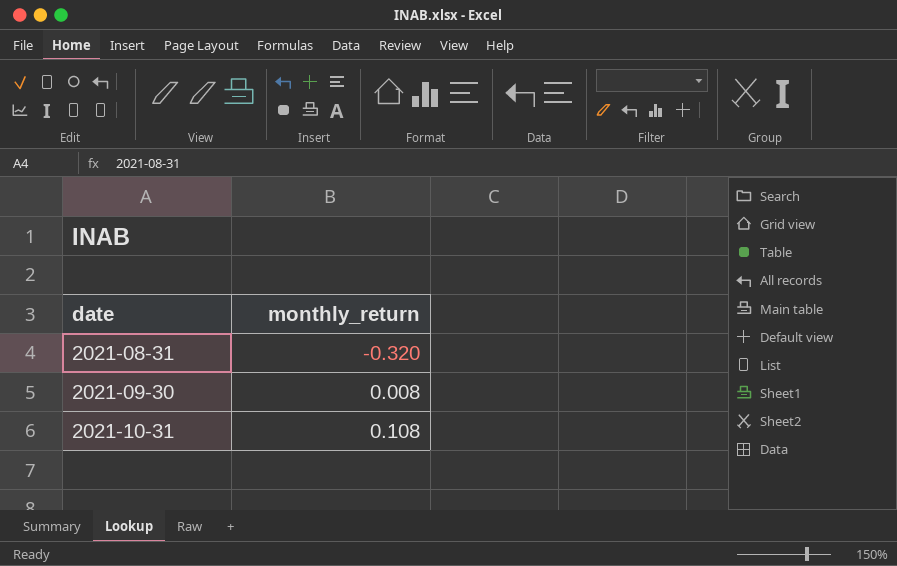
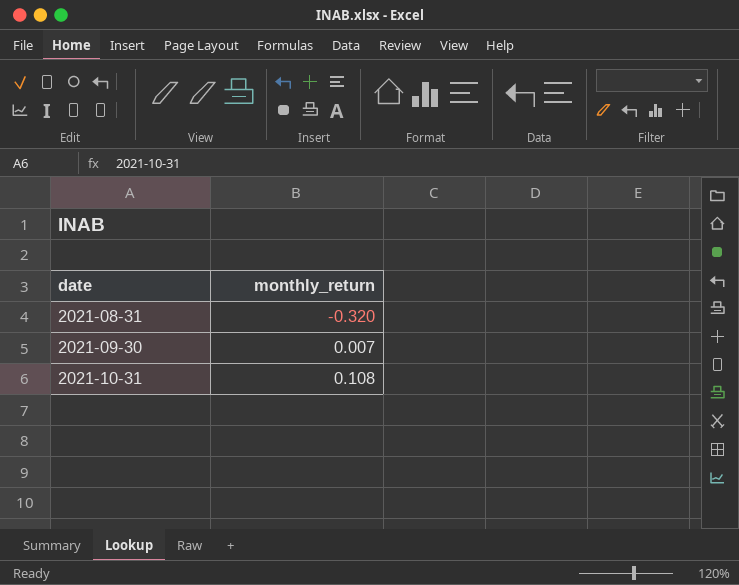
2021-09-30 | monthly_return: 0.008 -> 0.007

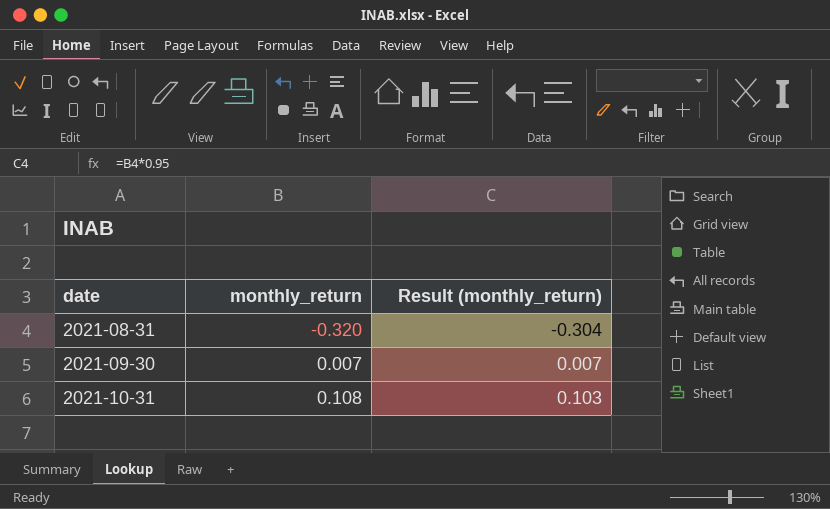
column Result (monthly_return) | formula: none -> [monthly_return] * 0.95

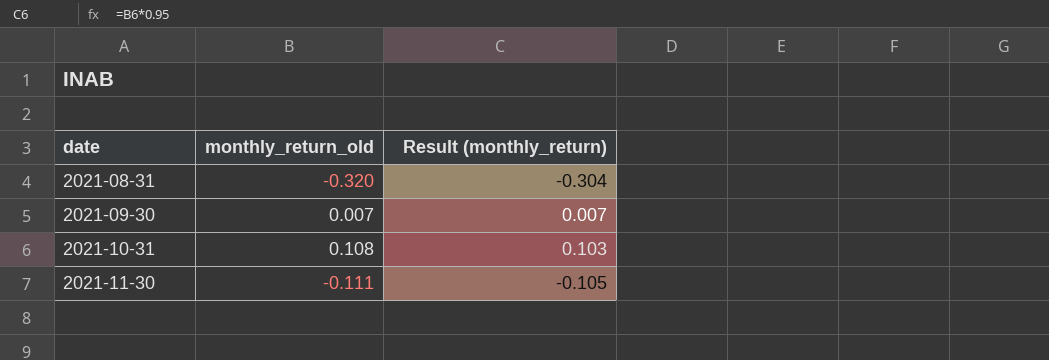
column name: monthly_return -> monthly_return_old
row 2021-11-30: none -> -0.111 | -0.105

